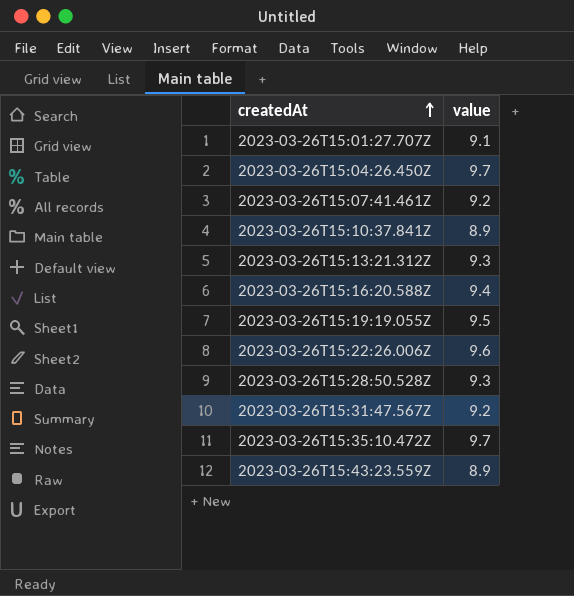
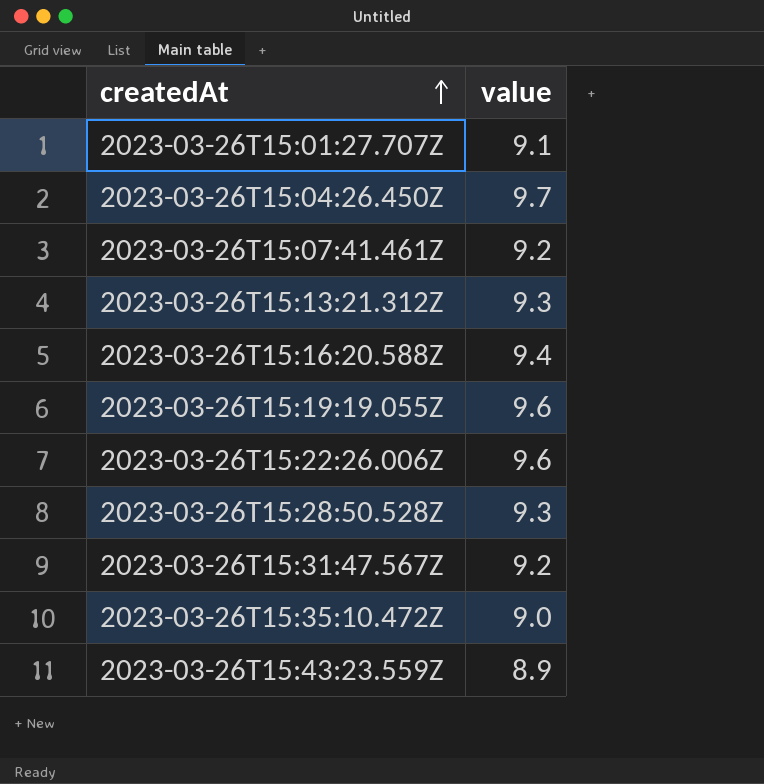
row 2023-03-26T15:10:37.841Z: 8.9 -> none
2023-03-26T15:19:19.055Z | value: 9.5 -> 9.6
2023-03-26T15:35:10.472Z | value: 9.7 -> 9.0

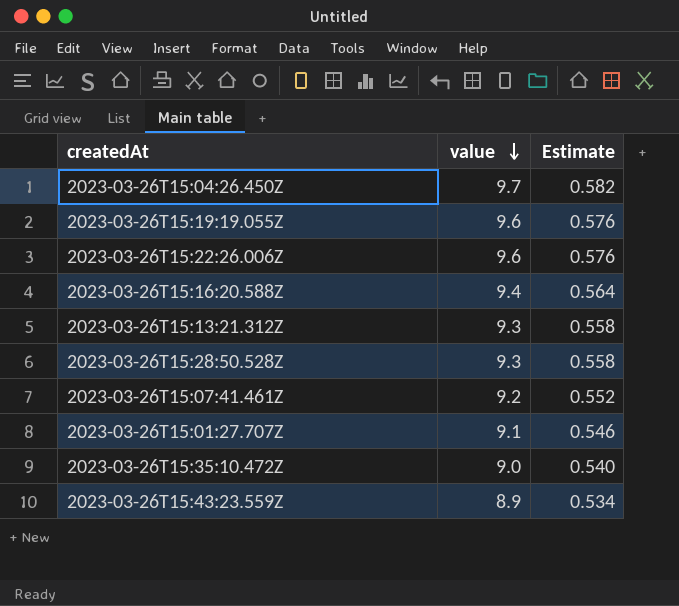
row order: createdAt ascending -> value descending
column Estimate | formula: none -> [value] * 0.06
row 2023-03-26T15:31:47.567Z: 9.2 -> none

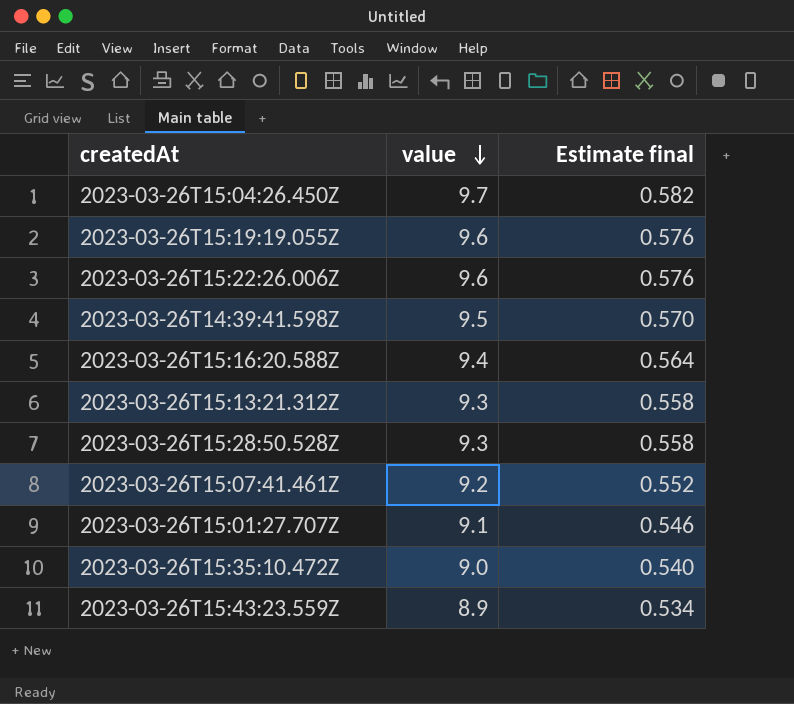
column name: Estimate -> Estimate final
row 2023-03-26T14:39:41.598Z: none -> 9.5 | 0.570

